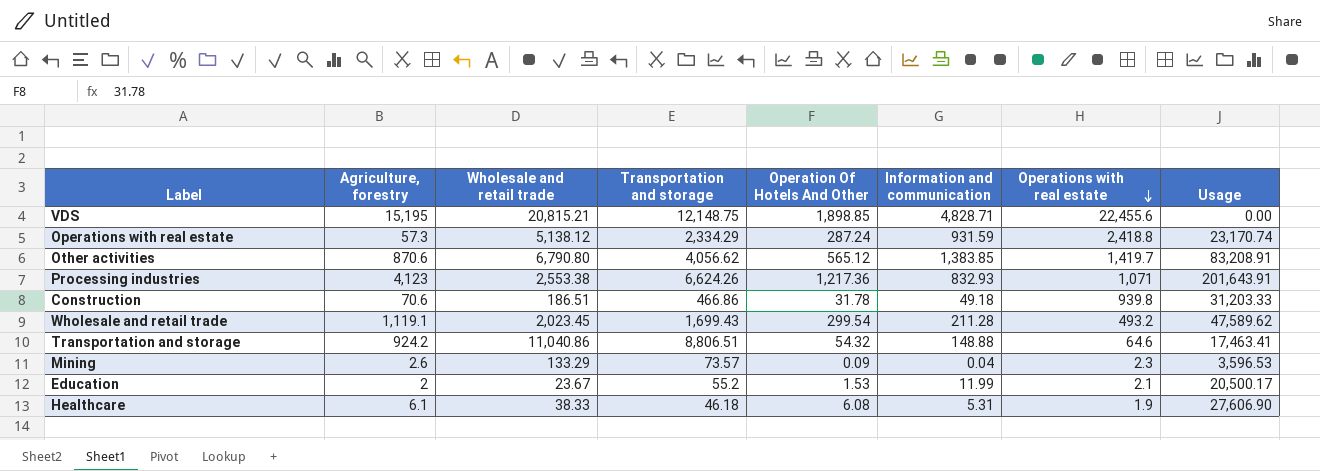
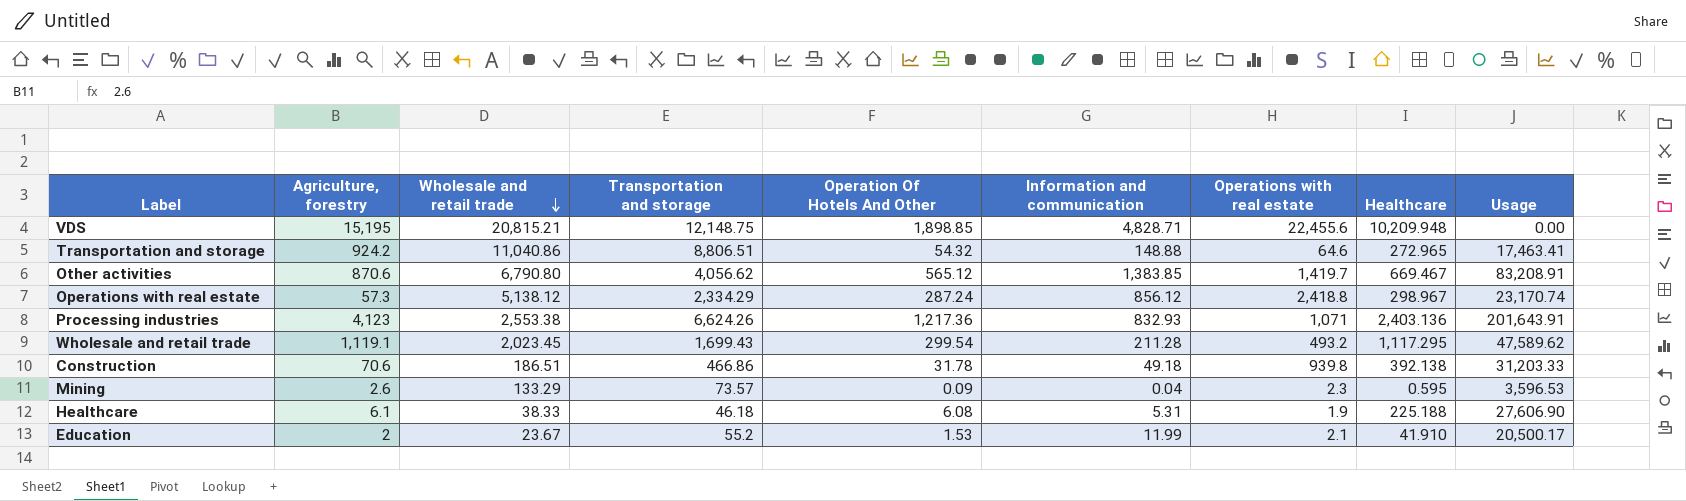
row order: Operations with real estate descending -> Wholesale and retail trade descending
column Healthcare | position: none -> 8
Operations with real estate | Information and communication: 931.59 -> 856.12

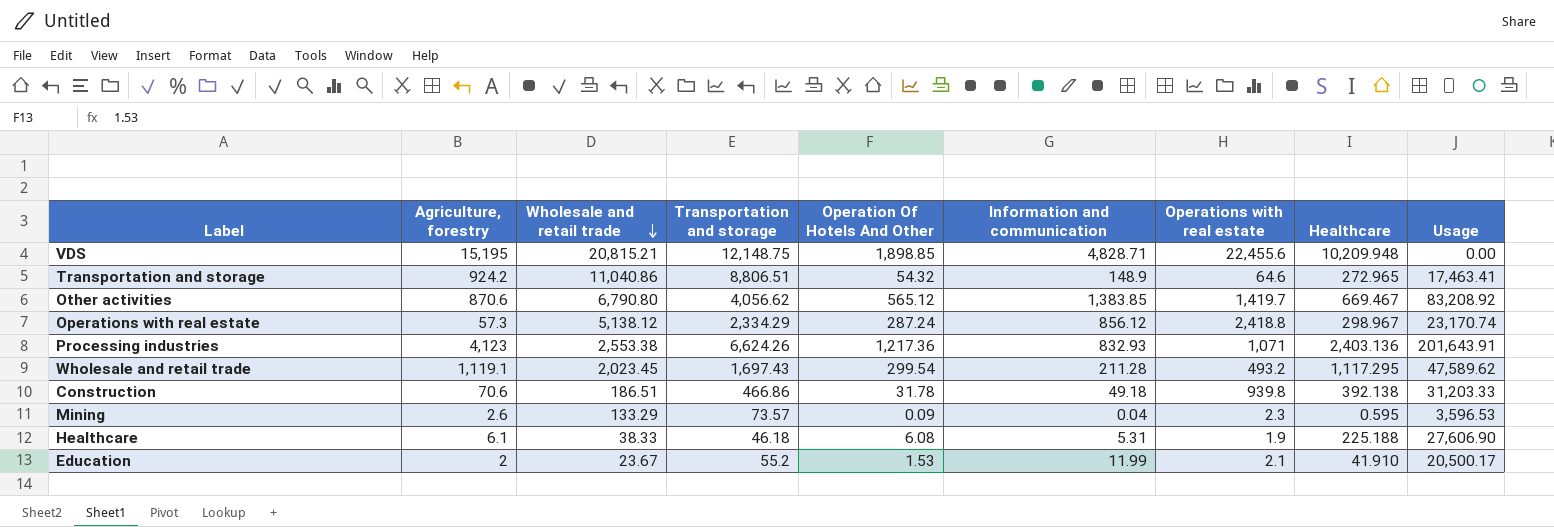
Transportation and storage | Information and communication: 148.88 -> 148.9
Other activities | Usage: 83,208.91 -> 83,208.92
Wholesale and retail trade | Transportation and storage: 1,699.43 -> 1,697.43

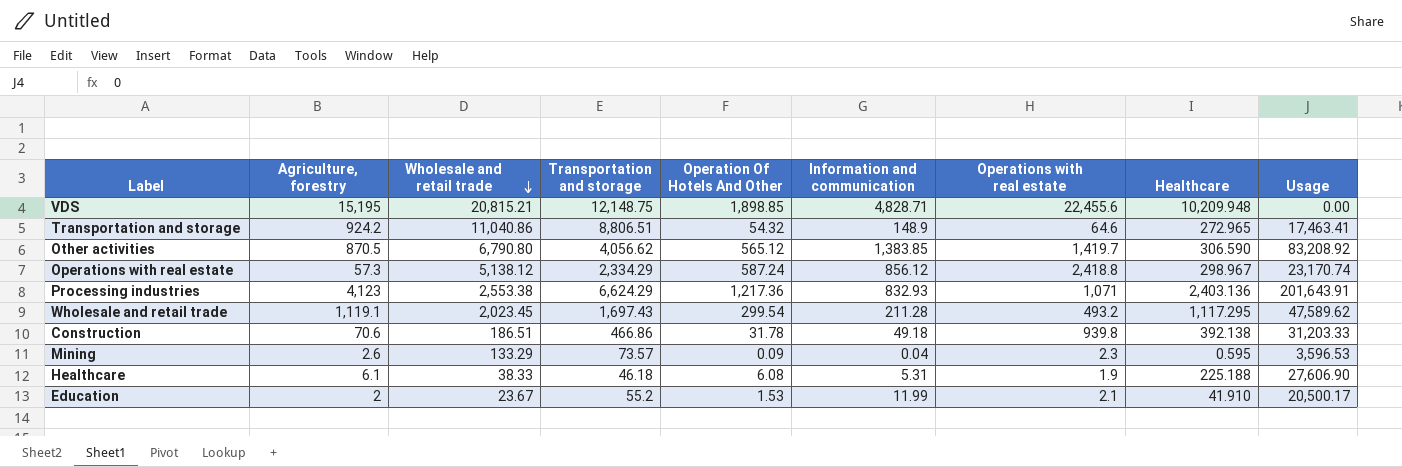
Other activities | Agriculture, forestry: 870.6 -> 870.5
Other activities | Healthcare: 669.467 -> 306.590
Operations with real estate | Operation Of Hotels And Other: 287.24 -> 587.24
Processing industries | Transportation and storage: 6,624.26 -> 6,624.29

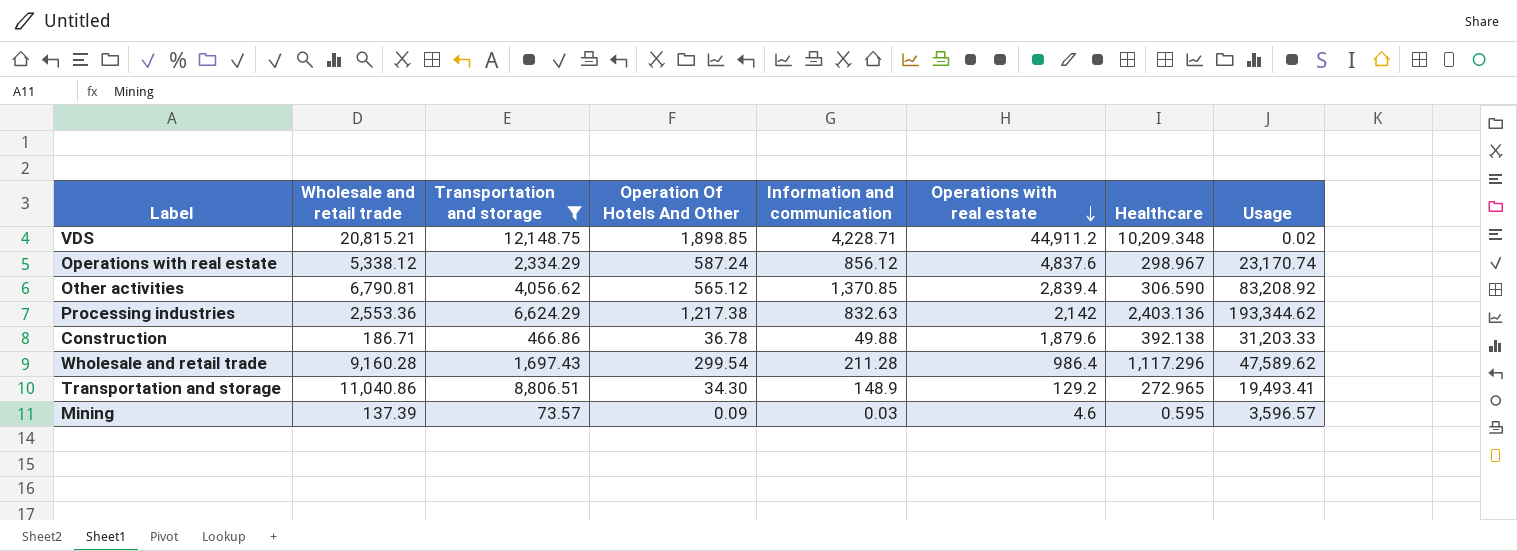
filter: none -> Transportation and storage >= 73.57
row order: Wholesale and retail trade descending -> Operations with real estate descending
column Agriculture, forestry | position: 2 -> none
VDS | Information and communication: 4,828.71 -> 4,228.71
VDS | Operations with real estate: 22,455.6 -> 44,911.2
VDS | Healthcare: 10,209.948 -> 10,209.348
VDS | Usage: 0.00 -> 0.02
Operations with real estate | Wholesale and retail trade: 5,138.12 -> 5,338.12
Operations with real estate | Operations with real estate: 2,418.8 -> 4,837.6
Other activities | Wholesale and retail trade: 6,790.80 -> 6,790.81
Other activities | Information and communication: 1,383.85 -> 1,370.85
Other activities | Operations with real estate: 1,419.7 -> 2,839.4
Processing industries | Wholesale and retail trade: 2,553.38 -> 2,553.36
Processing industries | Operation Of Hotels And Other: 1,217.36 -> 1,217.38
Processing industries | Information and communication: 832.93 -> 832.63
Processing industries | Operations with real estate: 1,071 -> 2,142
Processing industries | Usage: 201,643.91 -> 193,344.62
Construction | Wholesale and retail trade: 186.51 -> 186.71
Construction | Operation Of Hotels And Other: 31.78 -> 36.78
Construction | Information and communication: 49.18 -> 49.88
Construction | Operations with real estate: 939.8 -> 1,879.6
Wholesale and retail trade | Wholesale and retail trade: 2,023.45 -> 9,160.28
Wholesale and retail trade | Operations with real estate: 493.2 -> 986.4
Wholesale and retail trade | Healthcare: 1,117.295 -> 1,117.296
Transportation and storage | Operation Of Hotels And Other: 54.32 -> 34.30
Transportation and storage | Operations with real estate: 64.6 -> 129.2
Transportation and storage | Usage: 17,463.41 -> 19,493.41
Mining | Wholesale and retail trade: 133.29 -> 137.39
Mining | Information and communication: 0.04 -> 0.03
Mining | Operations with real estate: 2.3 -> 4.6
Mining | Usage: 3,596.53 -> 3,596.57

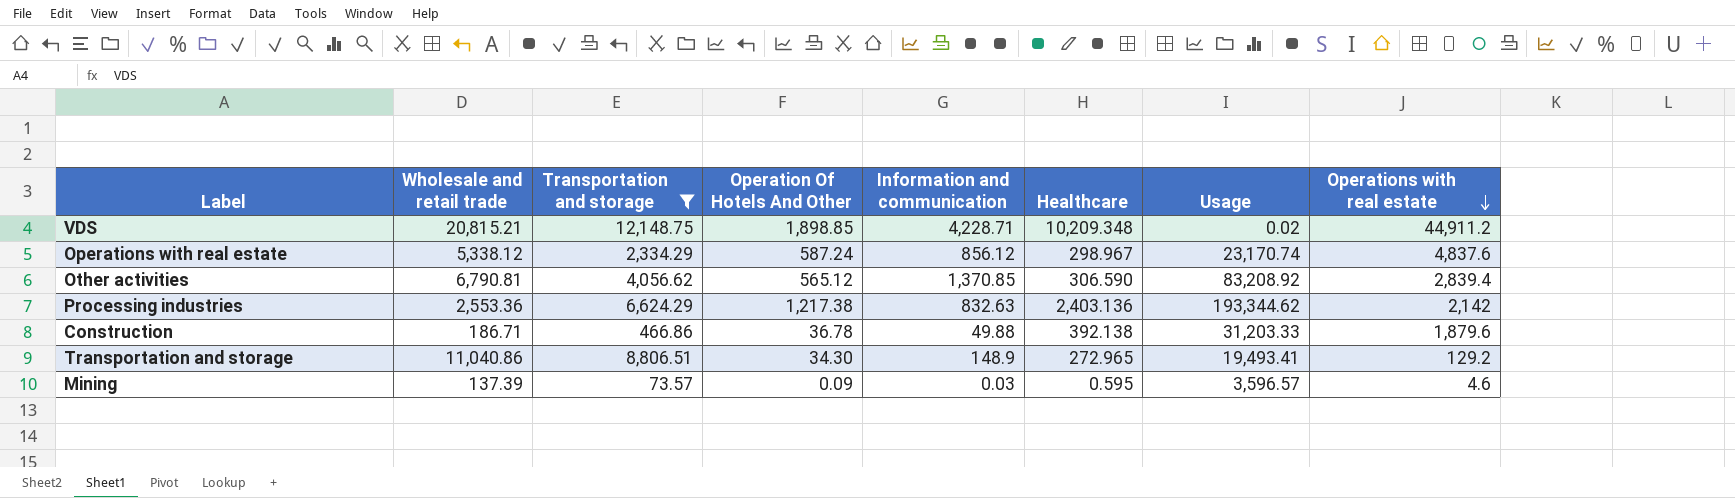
column Operations with real estate | position: 6 -> 8
row Wholesale and retail trade: 9,160.28 | 1,697.43 | 299.54 | 211.28 | 986.4 | 1,117.296 | 47,589.62 -> none

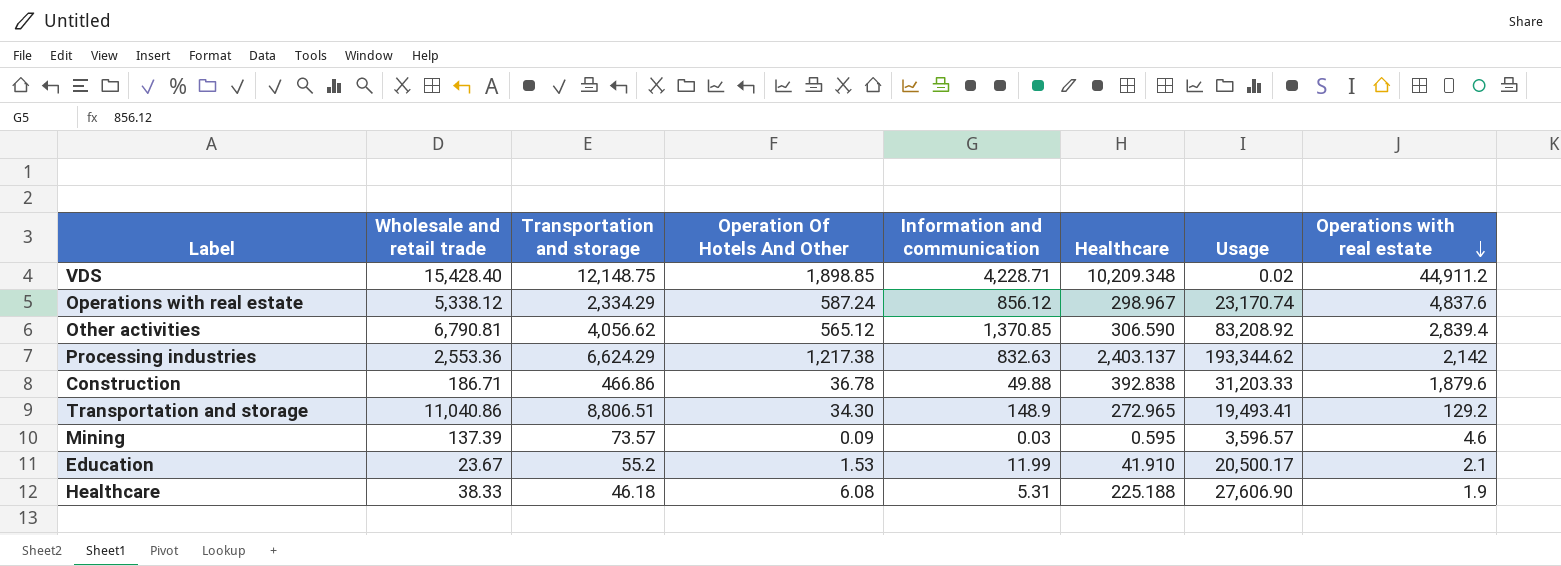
filter: Transportation and storage >= 73.57 -> none
VDS | Wholesale and retail trade: 20,815.21 -> 15,428.40
Processing industries | Healthcare: 2,403.136 -> 2,403.137
Construction | Healthcare: 392.138 -> 392.838

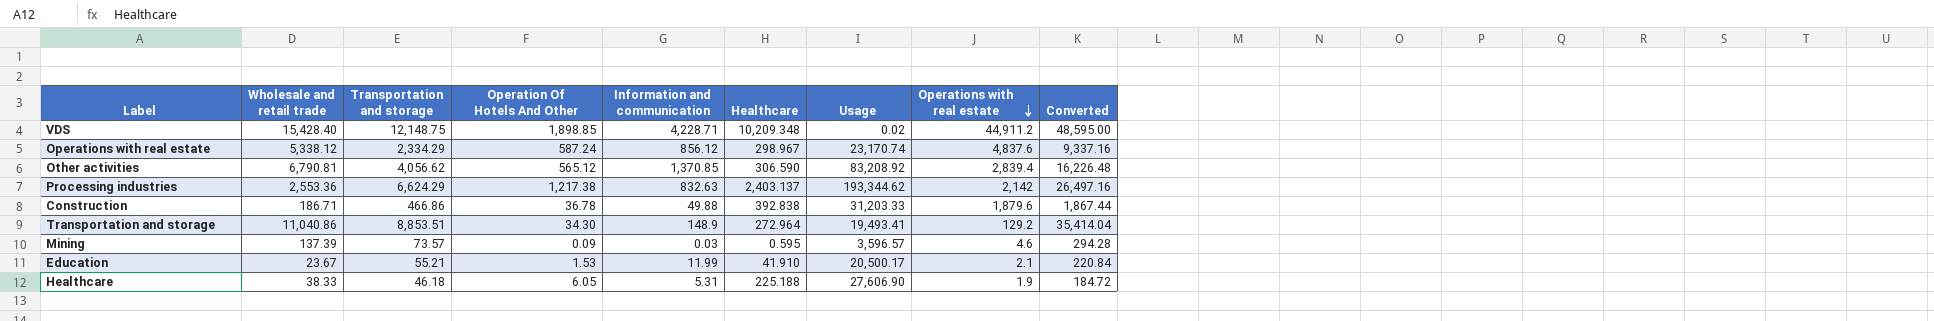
column Converted | formula: none -> [Transportation and storage] * 4
Transportation and storage | Transportation and storage: 8,806.51 -> 8,853.51
Transportation and storage | Healthcare: 272.965 -> 272.964
Education | Transportation and storage: 55.2 -> 55.21
Healthcare | Operation Of Hotels And Other: 6.08 -> 6.05

